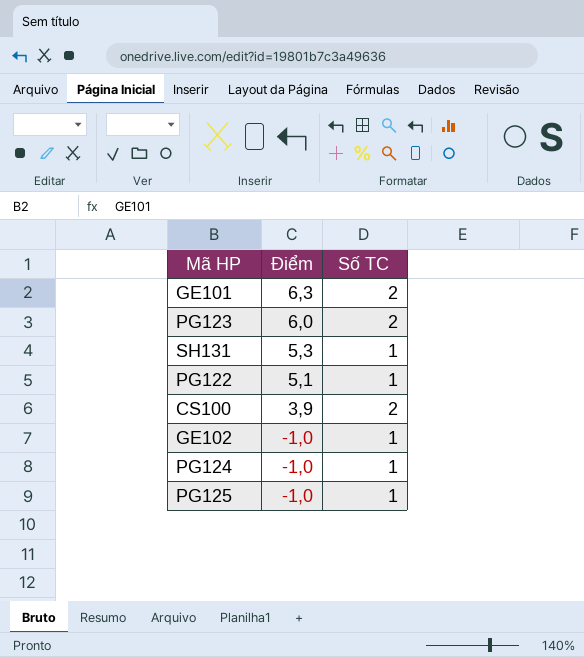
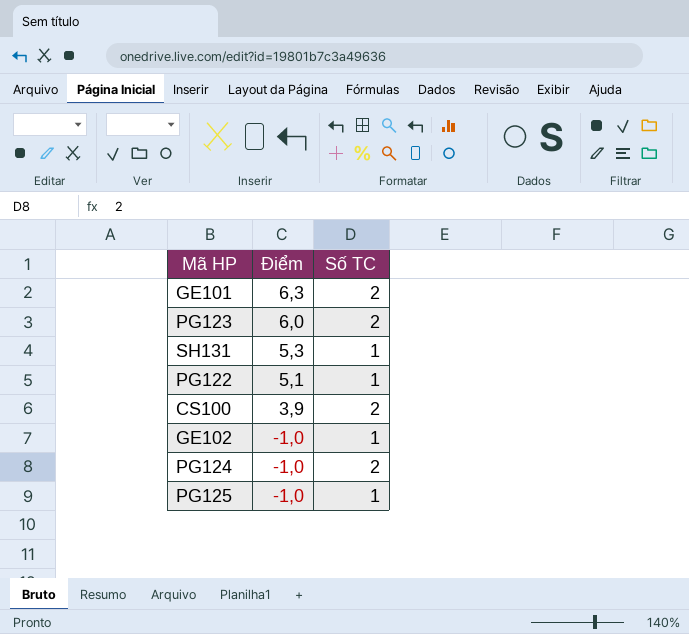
PG124 | Số TC: 1 -> 2

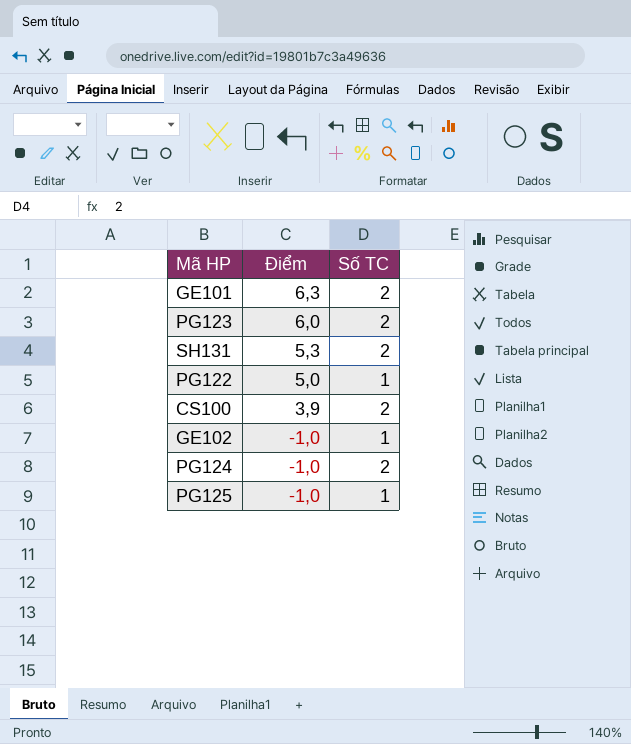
SH131 | Số TC: 1 -> 2
PG122 | Điểm: 5,1 -> 5,0

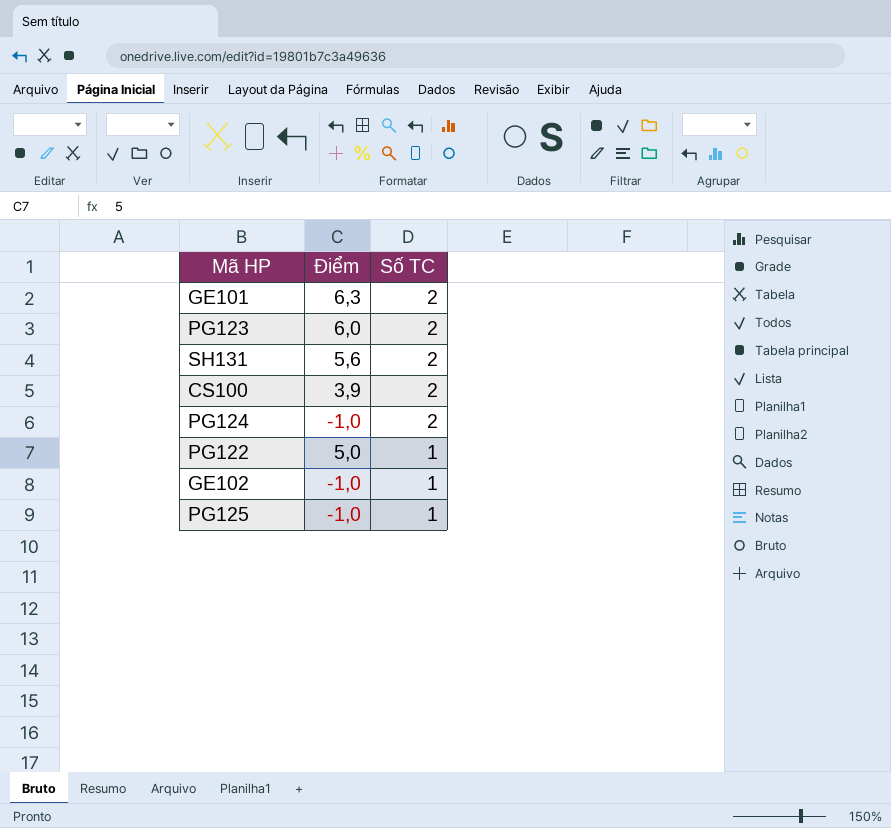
row order: Điểm descending -> Số TC descending
SH131 | Điểm: 5,3 -> 5,6

